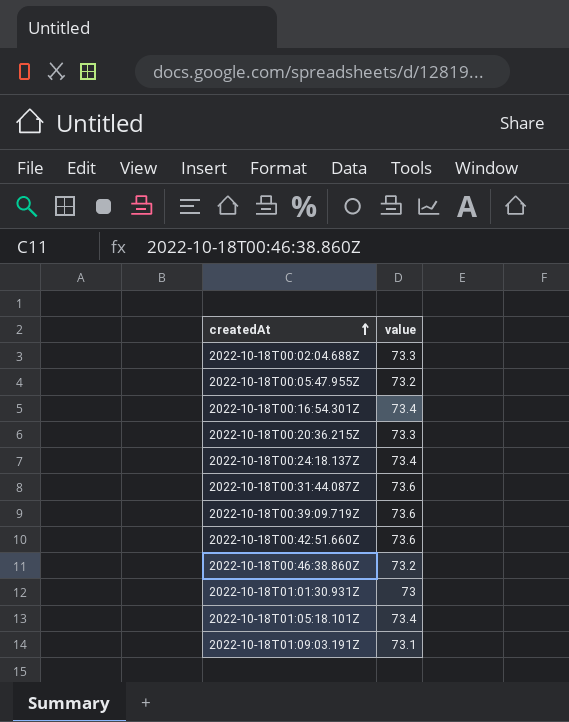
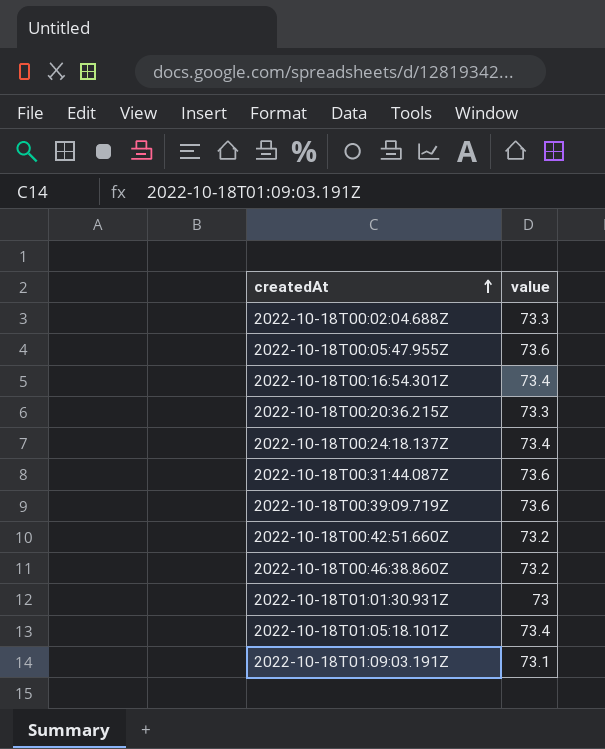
2022-10-18T00:05:47.955Z | value: 73.2 -> 73.6
2022-10-18T00:42:51.660Z | value: 73.6 -> 73.2

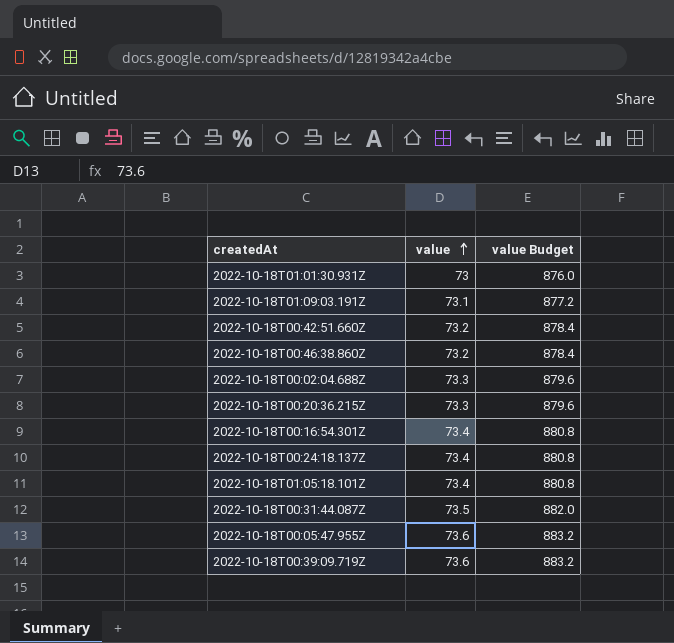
row order: createdAt ascending -> value ascending
column value Budget | formula: none -> [value] * 12
2022-10-18T00:31:44.087Z | value: 73.6 -> 73.5

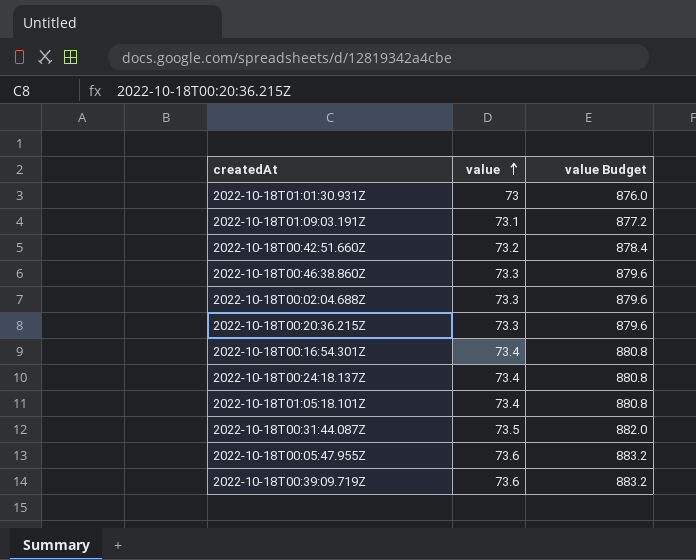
2022-10-18T00:46:38.860Z | value: 73.2 -> 73.3
2022-10-18T00:46:38.860Z | value Budget: 878.4 -> 879.6

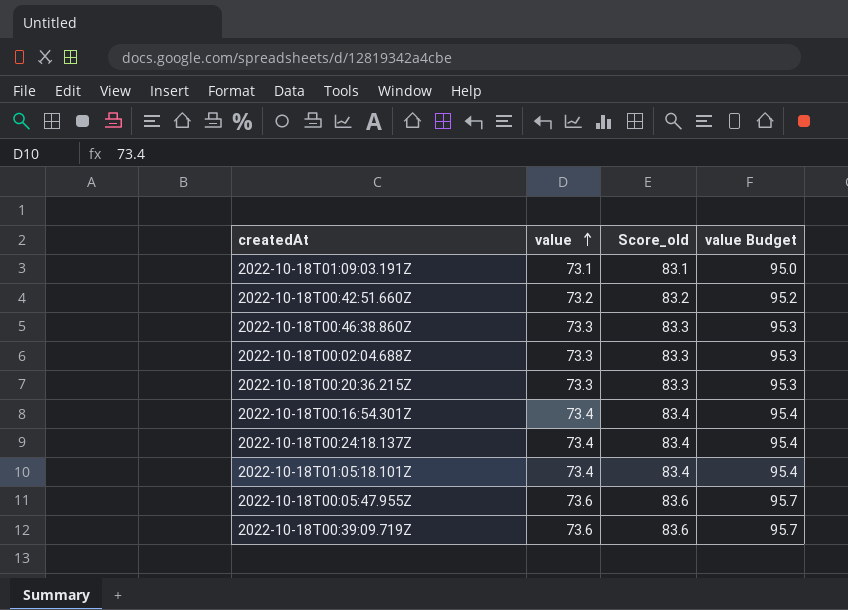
column Score_old | formula: none -> [value] + 10
column value Budget | formula: [value] * 12 -> [value] * 1.3
row 2022-10-18T01:01:30.931Z: 73 | 876.0 -> none
row 2022-10-18T00:31:44.087Z: 73.5 | 882.0 -> none

